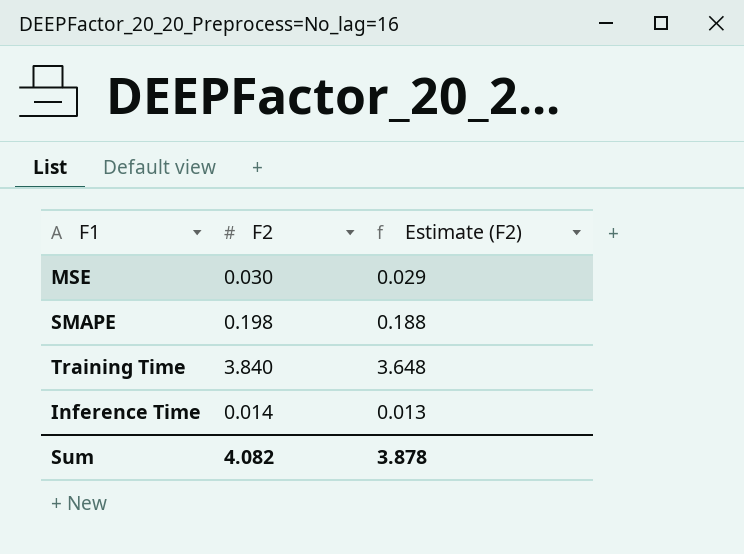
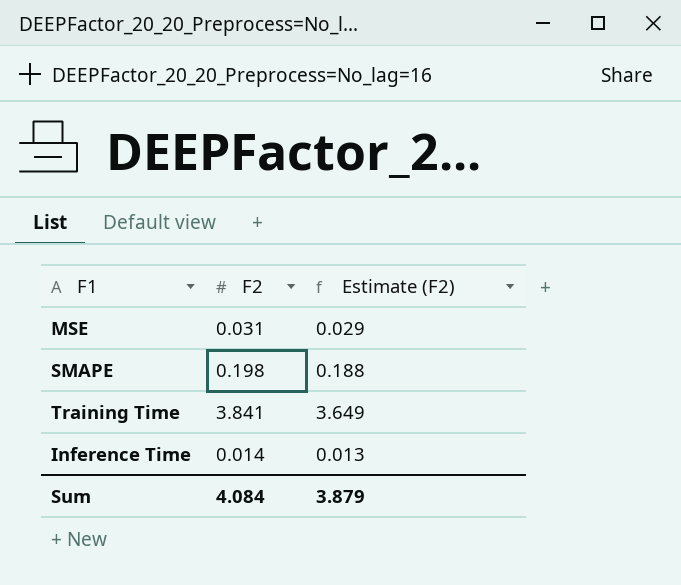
MSE | F2: 0.030 -> 0.031
Training Time | F2: 3.840 -> 3.841
Training Time | Estimate (F2): 3.648 -> 3.649
Sum | F2: 4.082 -> 4.084
Sum | Estimate (F2): 3.878 -> 3.879

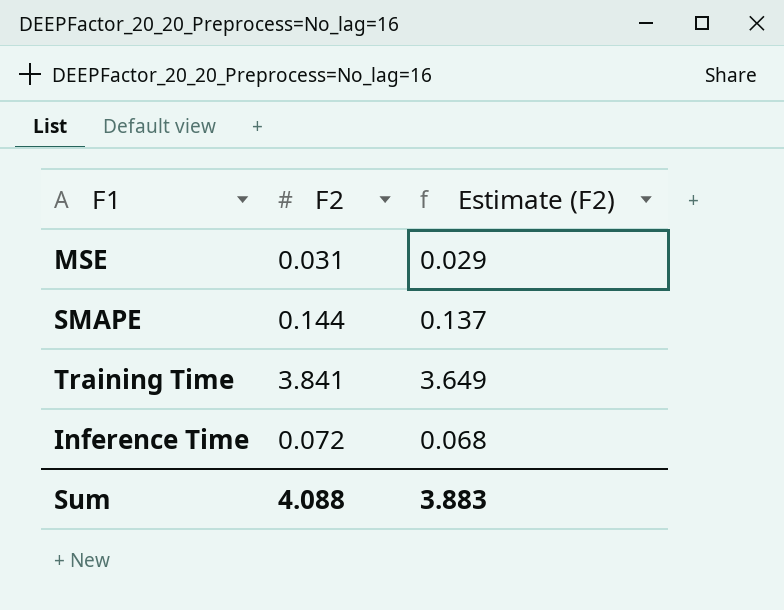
SMAPE | F2: 0.198 -> 0.144
SMAPE | Estimate (F2): 0.188 -> 0.137
Inference Time | F2: 0.014 -> 0.072
Inference Time | Estimate (F2): 0.013 -> 0.068
Sum | F2: 4.084 -> 4.088
Sum | Estimate (F2): 3.879 -> 3.883

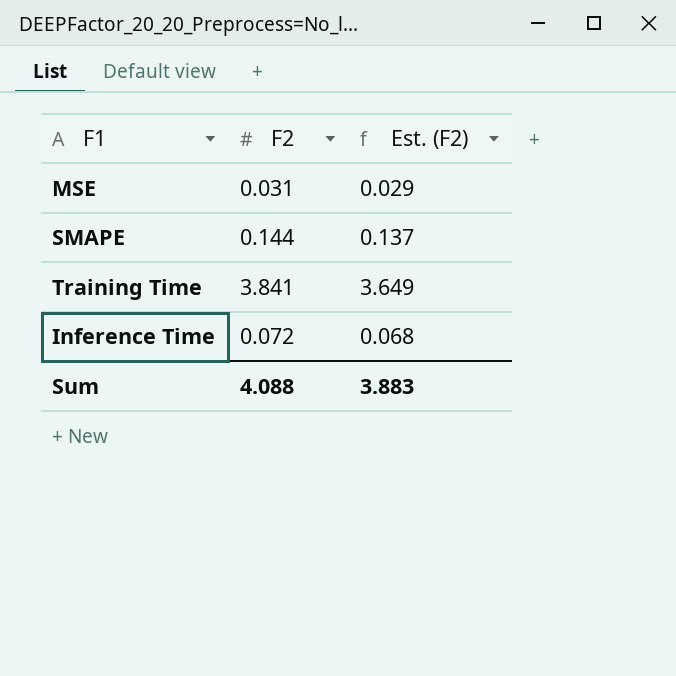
column name: Estimate (F2) -> Est. (F2)

